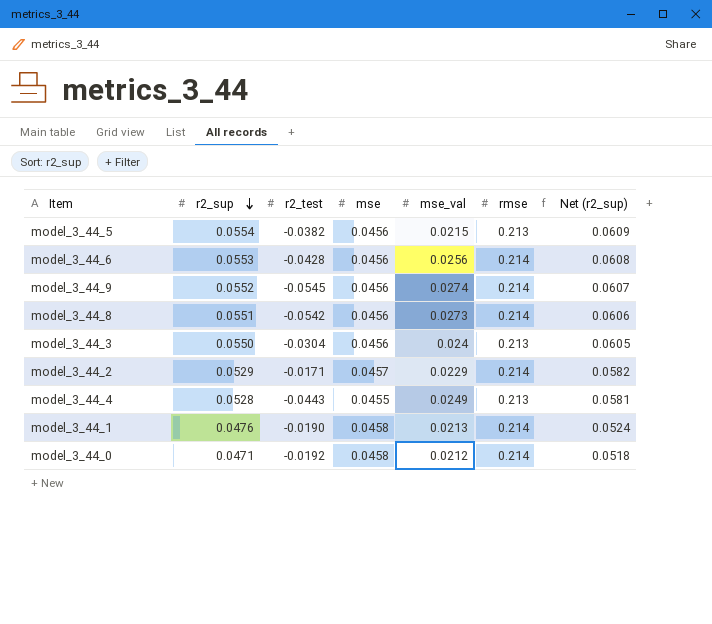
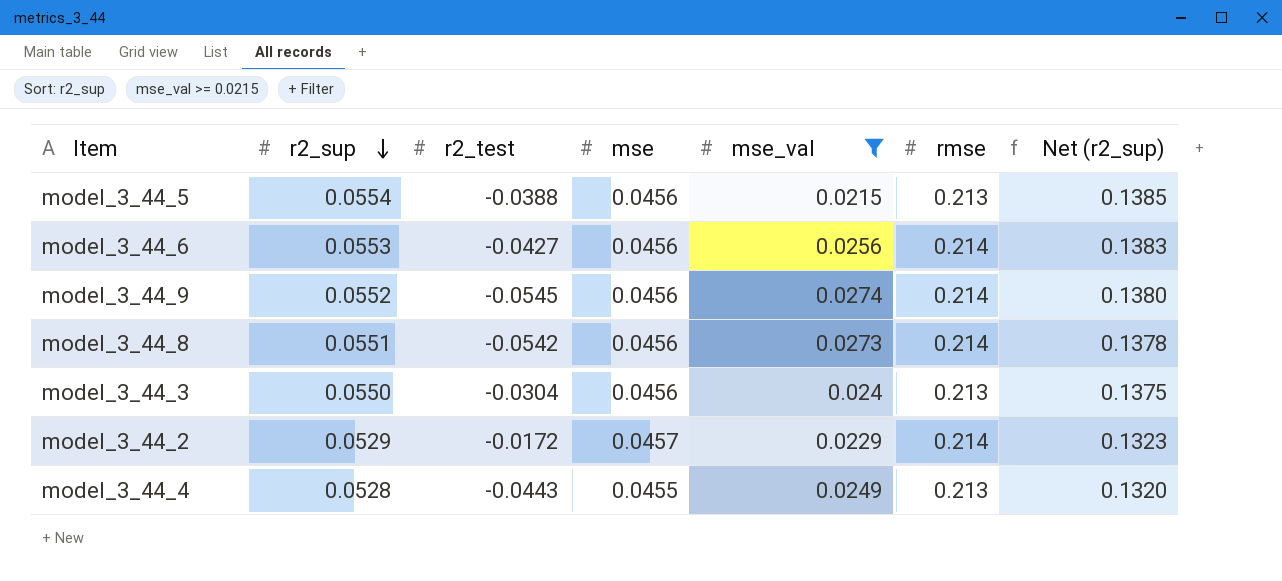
filter: none -> mse_val >= 0.0215
column Net (r2_sup) | formula: [r2_sup] * 1.1 -> [r2_sup] * 2.5
model_3_44_5 | r2_test: -0.0382 -> -0.0388
model_3_44_6 | r2_test: -0.0428 -> -0.0427
model_3_44_2 | r2_test: -0.0171 -> -0.0172

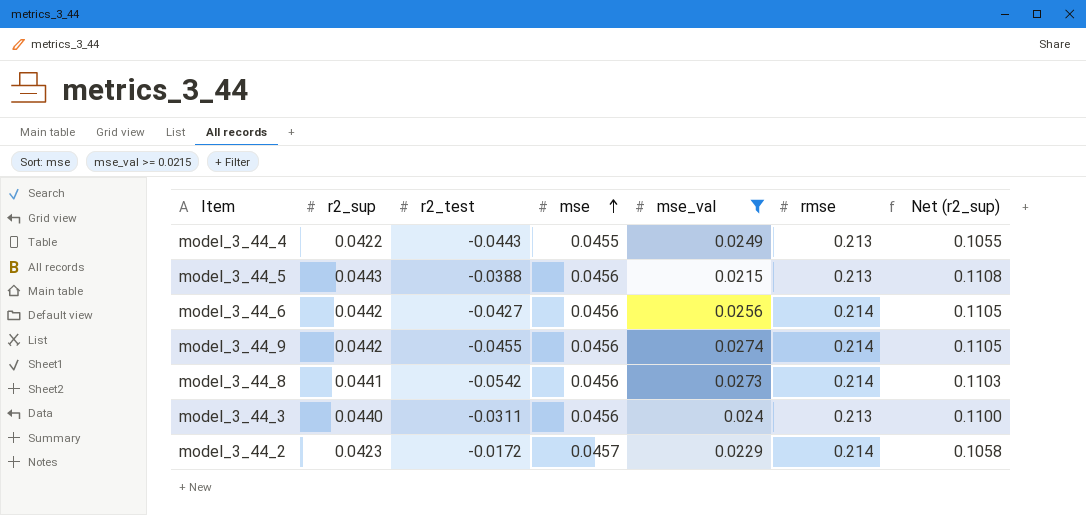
row order: r2_sup descending -> mse ascending
model_3_44_4 | r2_sup: 0.0528 -> 0.0422
model_3_44_4 | Net (r2_sup): 0.1320 -> 0.1055
model_3_44_5 | r2_sup: 0.0554 -> 0.0443
model_3_44_5 | Net (r2_sup): 0.1385 -> 0.1108
model_3_44_6 | r2_sup: 0.0553 -> 0.0442
model_3_44_6 | Net (r2_sup): 0.1383 -> 0.1105
model_3_44_9 | r2_sup: 0.0552 -> 0.0442
model_3_44_9 | r2_test: -0.0545 -> -0.0455
model_3_44_9 | Net (r2_sup): 0.1380 -> 0.1105
model_3_44_8 | r2_sup: 0.0551 -> 0.0441
model_3_44_8 | Net (r2_sup): 0.1378 -> 0.1103
model_3_44_3 | r2_sup: 0.0550 -> 0.0440
model_3_44_3 | r2_test: -0.0304 -> -0.0311
model_3_44_3 | Net (r2_sup): 0.1375 -> 0.1100
model_3_44_2 | r2_sup: 0.0529 -> 0.0423
model_3_44_2 | Net (r2_sup): 0.1323 -> 0.1058

